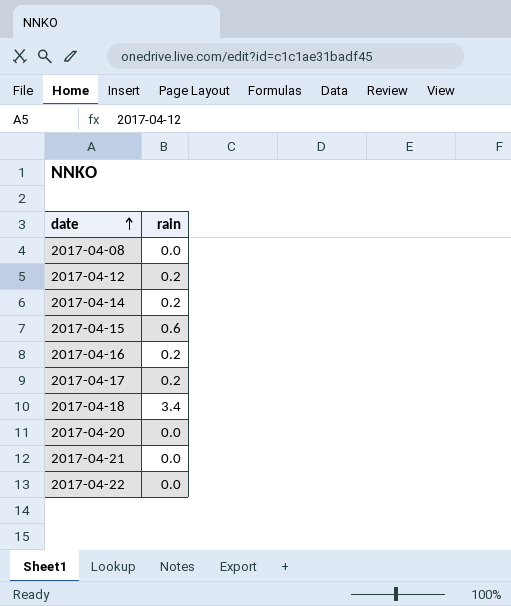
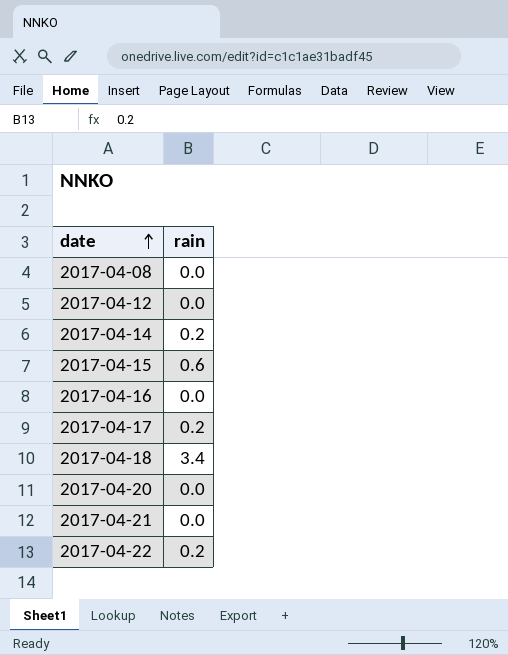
2017-04-12 | rain: 0.2 -> 0.0
2017-04-16 | rain: 0.2 -> 0.0
2017-04-22 | rain: 0.0 -> 0.2

